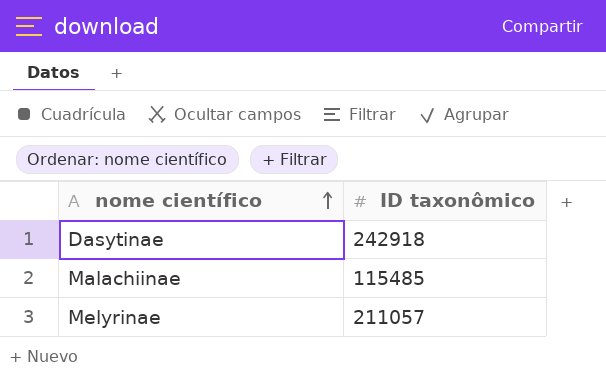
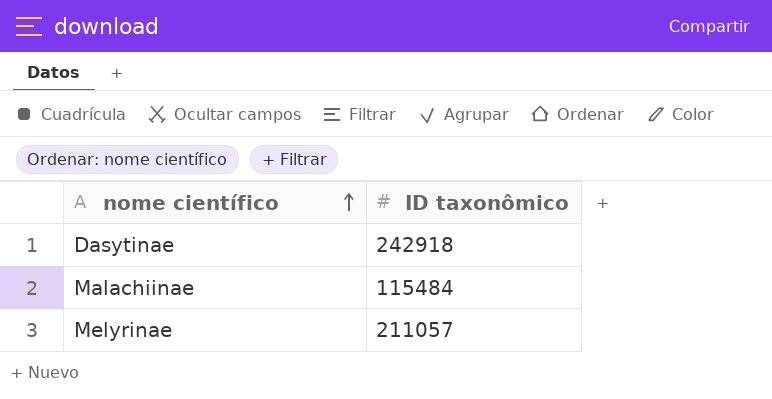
Malachiinae | ID taxonômico: 115485 -> 115484

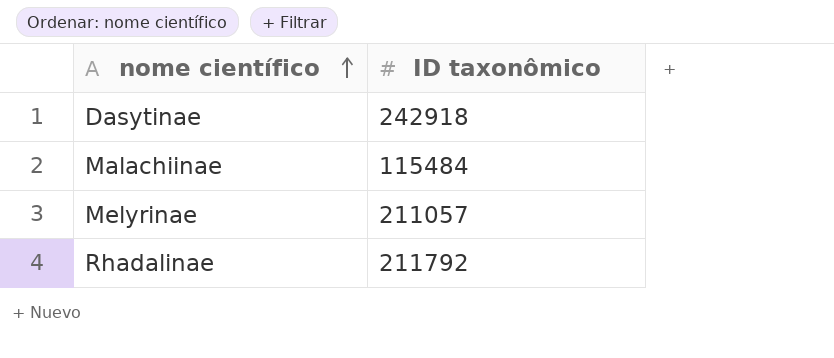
row Rhadalinae: none -> 211792

